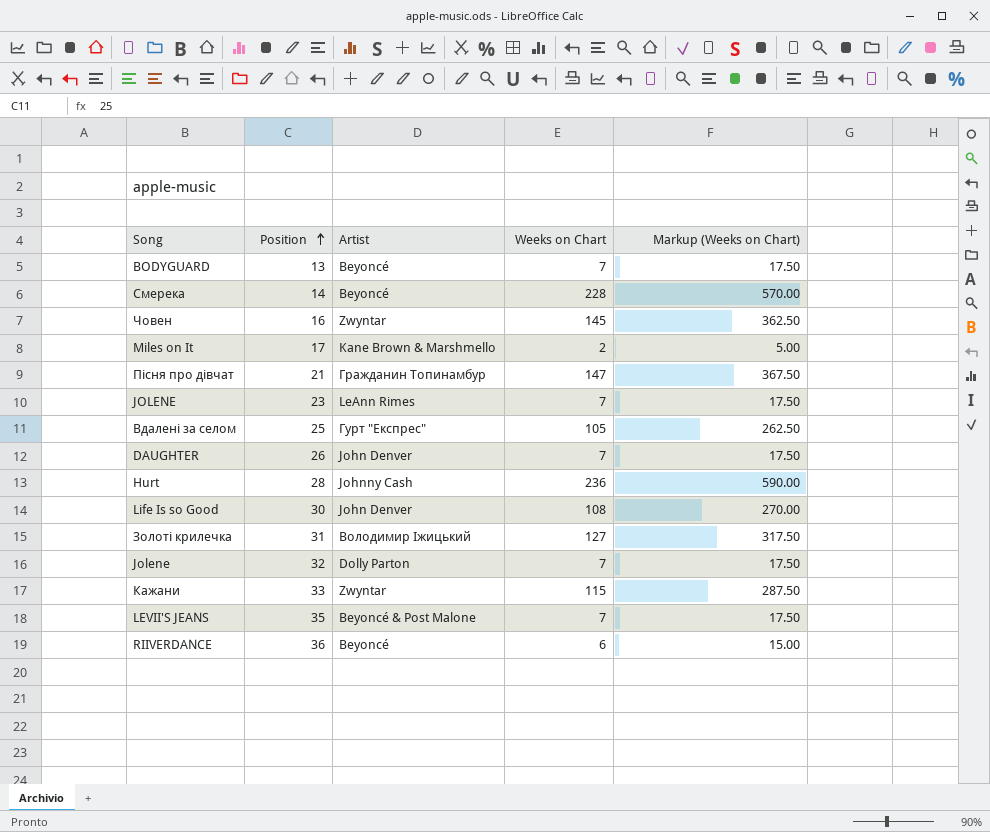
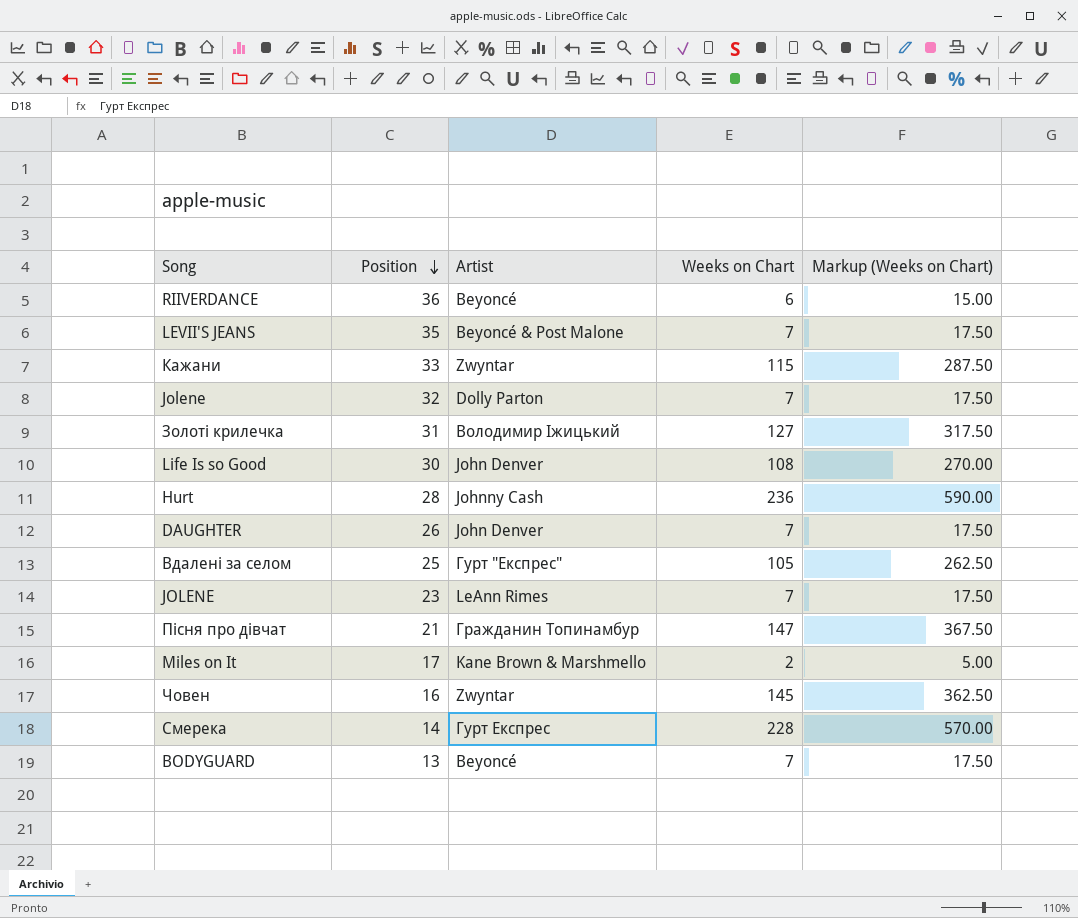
row order: Position ascending -> Position descending
Смерека | Artist: Beyoncé -> Гурт Експрес

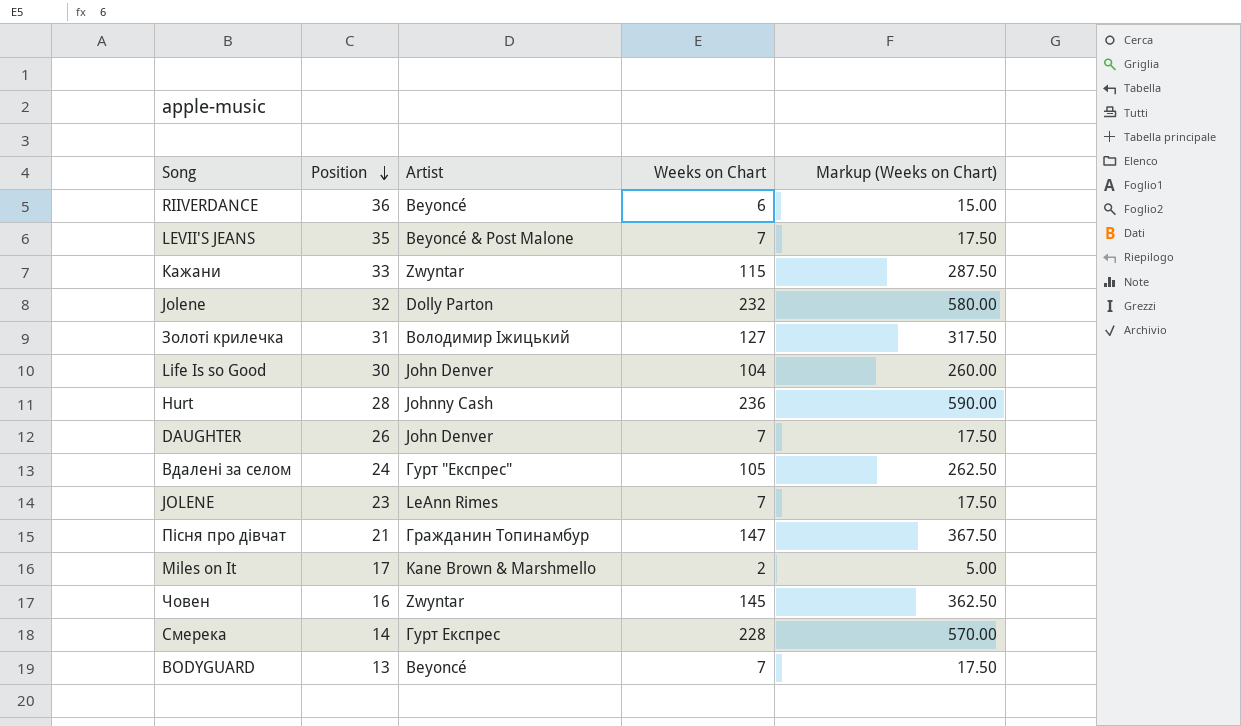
Jolene | Weeks on Chart: 7 -> 232
Jolene | Markup (Weeks on Chart): 17.50 -> 580.00
Life Is so Good | Weeks on Chart: 108 -> 104
Life Is so Good | Markup (Weeks on Chart): 270.00 -> 260.00
Вдалені за селом | Position: 25 -> 24

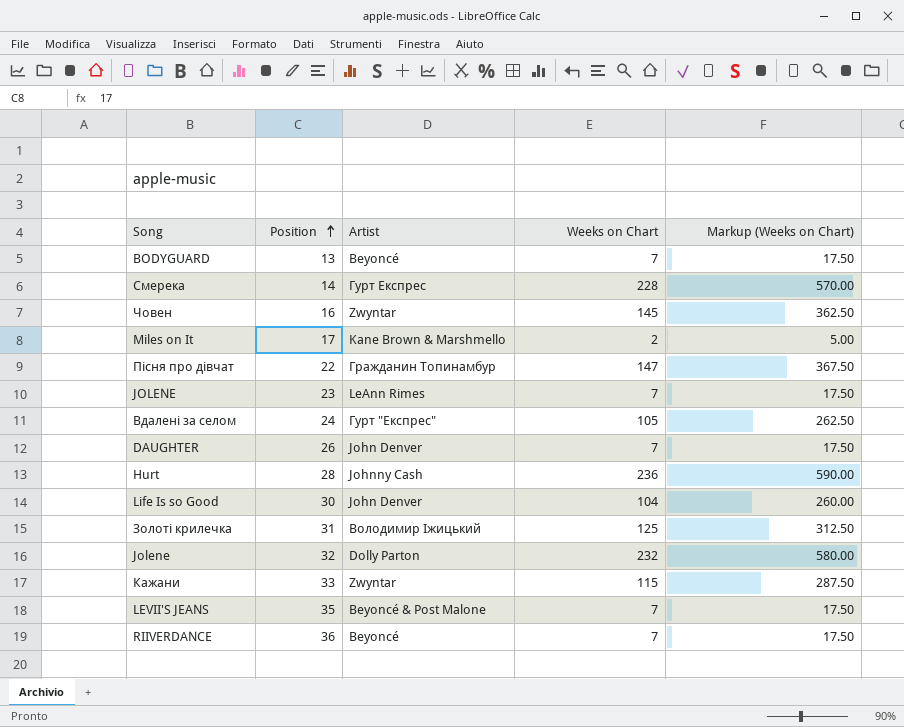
row order: Position descending -> Position ascending
Пісня про дівчат | Position: 21 -> 22
Золоті крилечка | Weeks on Chart: 127 -> 125
Золоті крилечка | Markup (Weeks on Chart): 317.50 -> 312.50
RIIVERDANCE | Weeks on Chart: 6 -> 7
RIIVERDANCE | Markup (Weeks on Chart): 15.00 -> 17.50

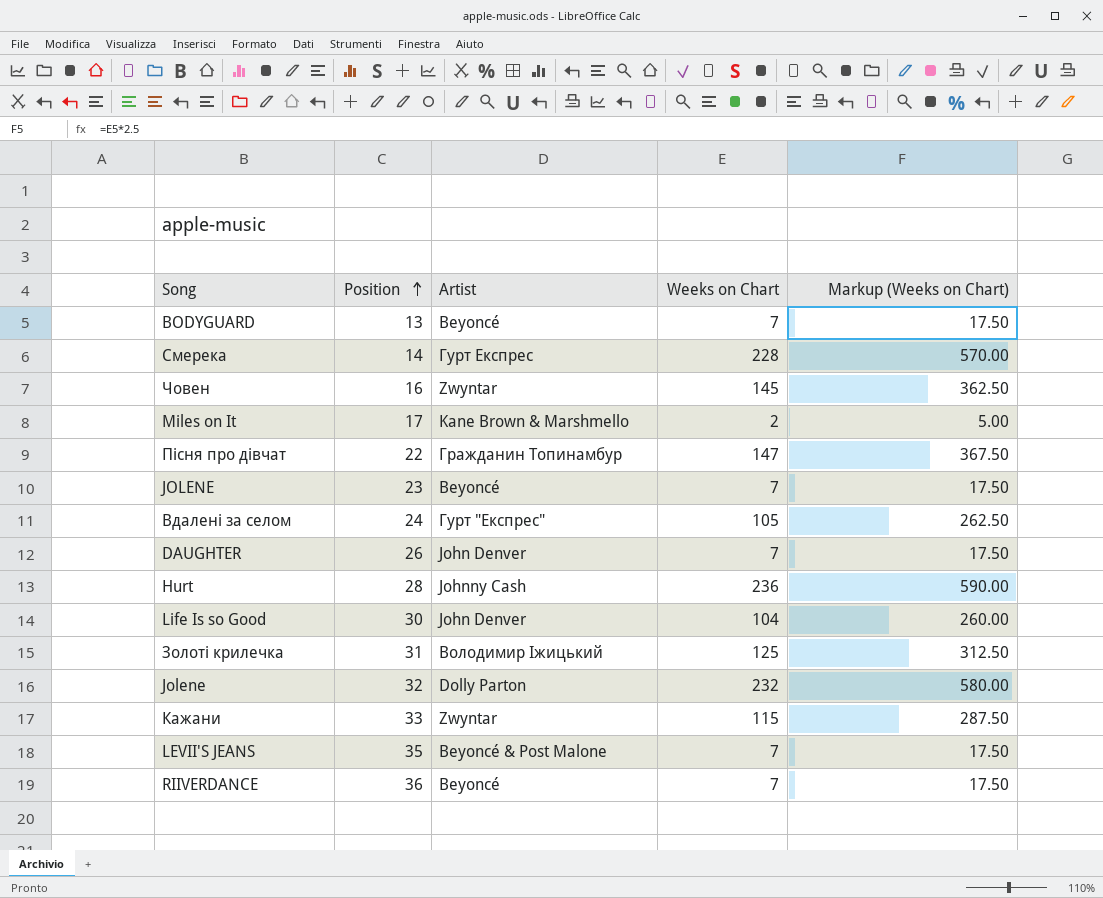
JOLENE | Artist: LeAnn Rimes -> Beyoncé

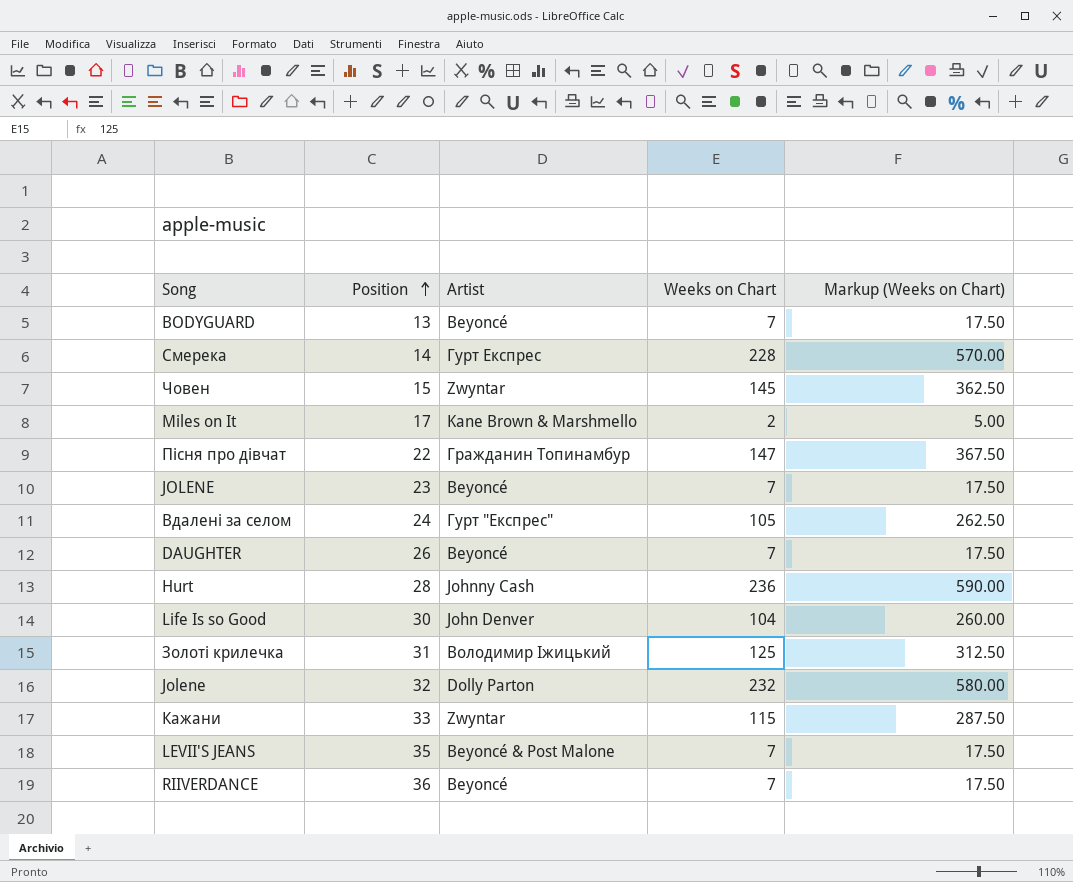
Човен | Position: 16 -> 15
DAUGHTER | Artist: John Denver -> Beyoncé

